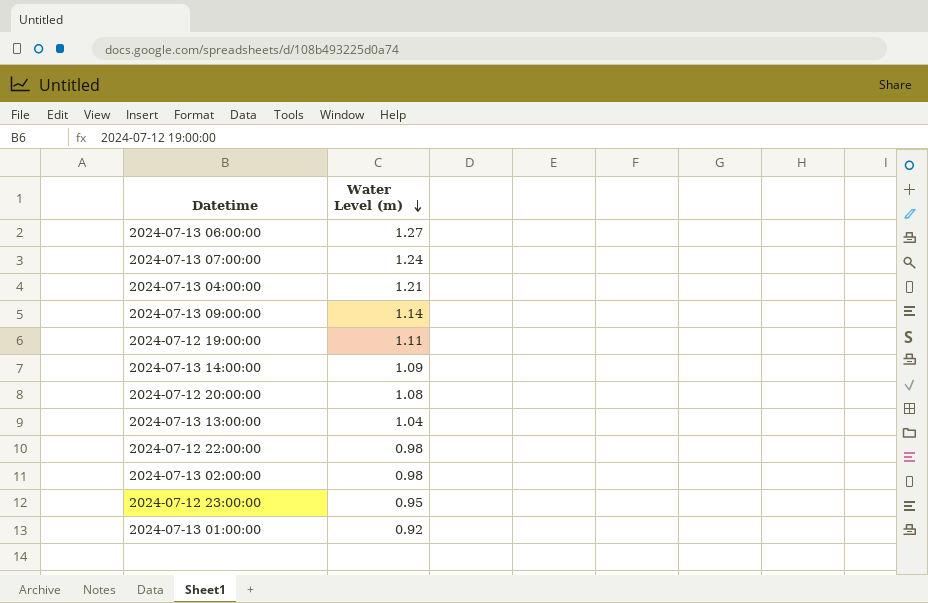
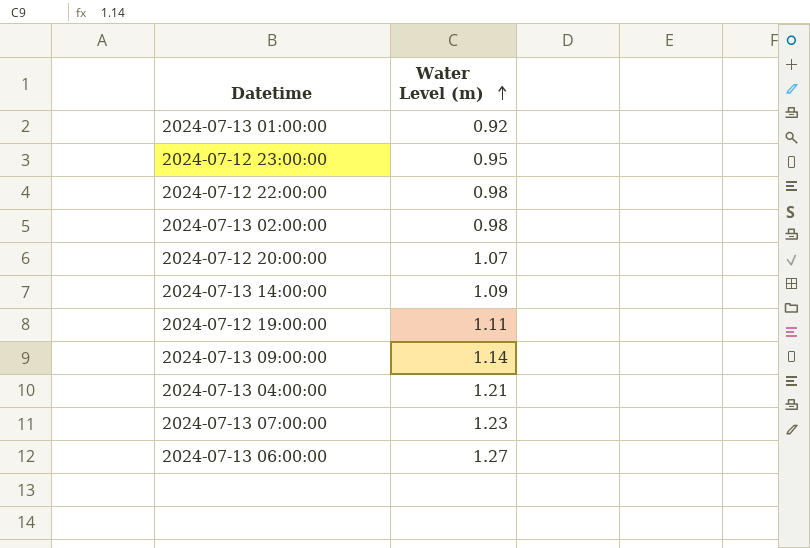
row order: Water Level (m) descending -> Water Level (m) ascending
row 2024-07-13 13:00:00: 1.04 -> none
2024-07-12 20:00:00 | Water Level (m): 1.08 -> 1.07
2024-07-13 07:00:00 | Water Level (m): 1.24 -> 1.23

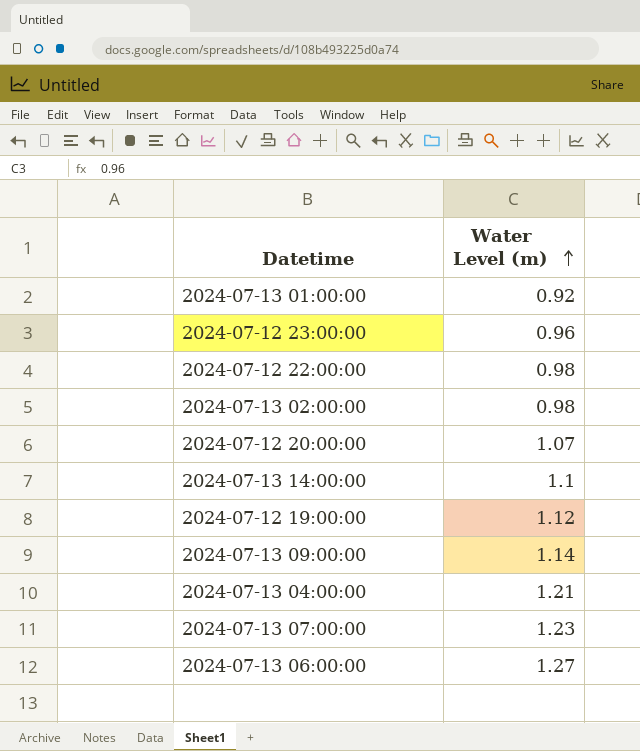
2024-07-12 23:00:00 | Water Level (m): 0.95 -> 0.96
2024-07-13 14:00:00 | Water Level (m): 1.09 -> 1.1
2024-07-12 19:00:00 | Water Level (m): 1.11 -> 1.12

